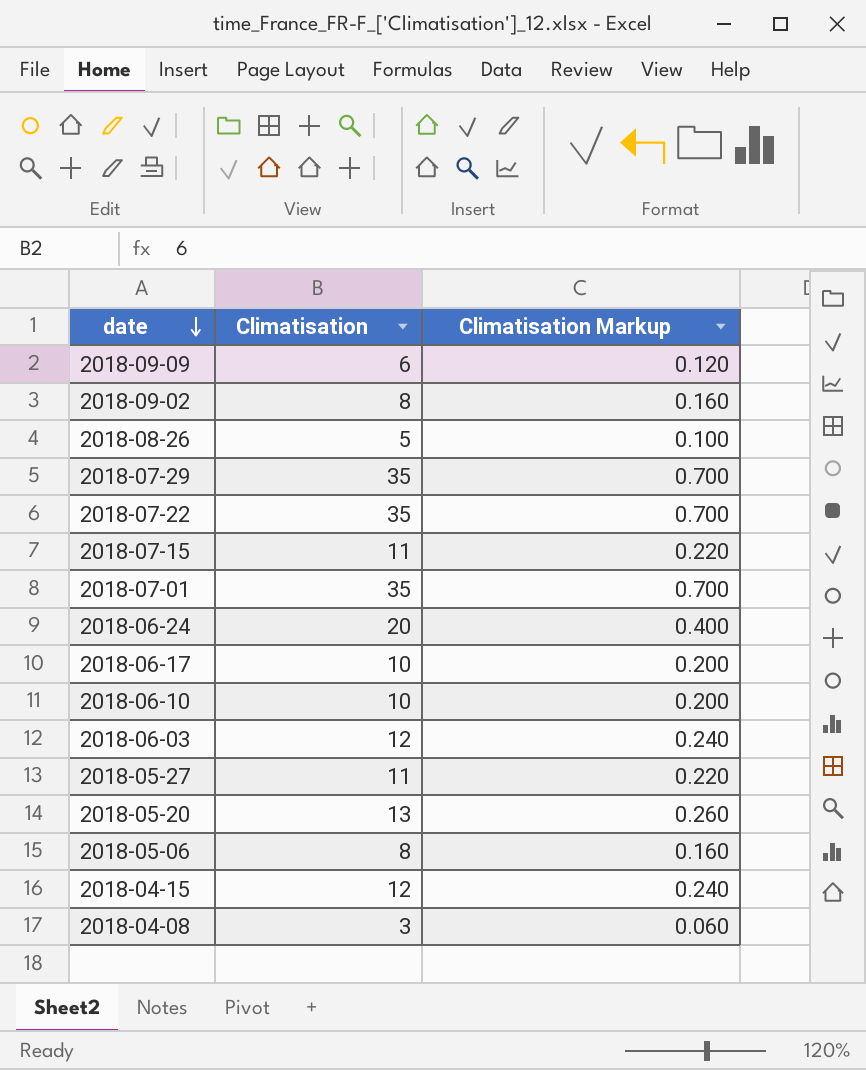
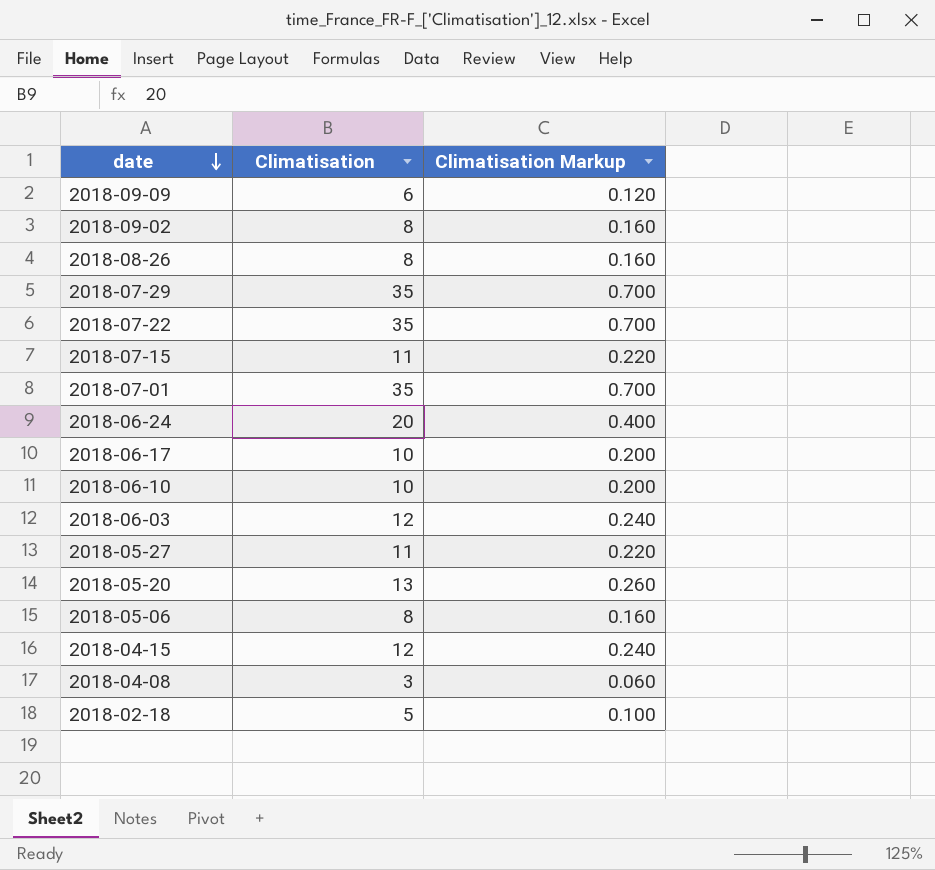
2018-08-26 | Climatisation: 5 -> 8
2018-08-26 | Climatisation Markup: 0.100 -> 0.160
row 2018-02-18: none -> 5 | 0.100

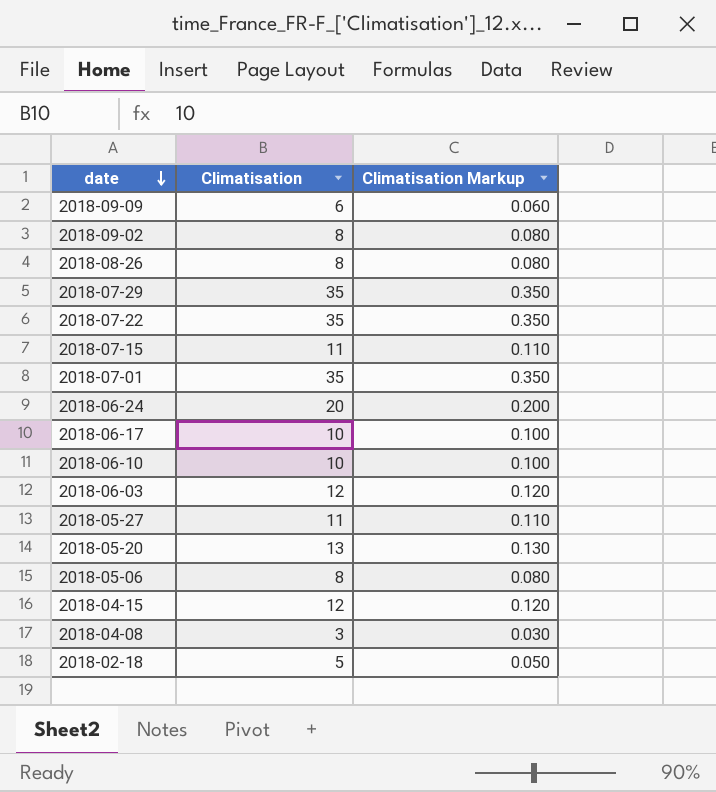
column Climatisation Markup | formula: [Climatisation] * 0.02 -> [Climatisation] * 0.01

